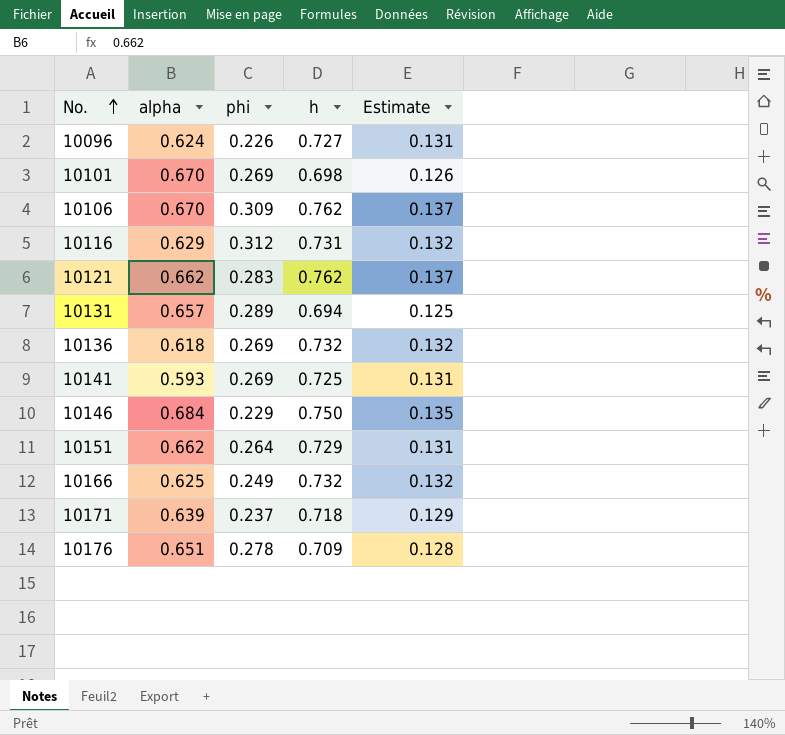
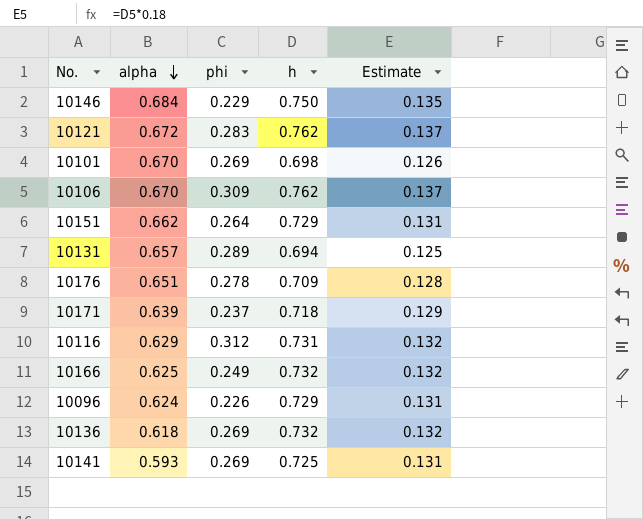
row order: No. ascending -> alpha descending
10121 | alpha: 0.662 -> 0.672
10096 | h: 0.727 -> 0.729

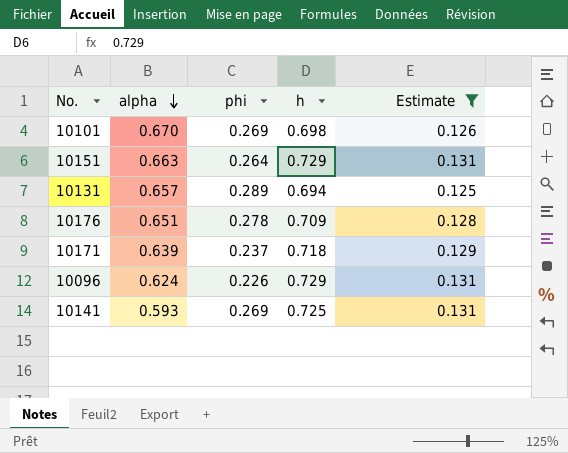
filter: none -> Estimate <= 0.131
10151 | alpha: 0.662 -> 0.663

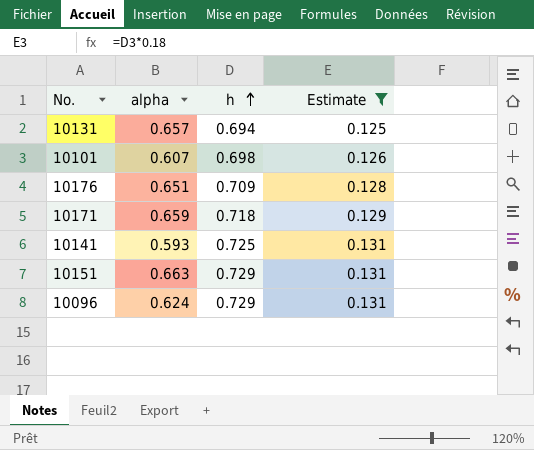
row order: alpha descending -> h ascending
column phi | position: 3 -> none
10101 | alpha: 0.670 -> 0.607
10171 | alpha: 0.639 -> 0.659

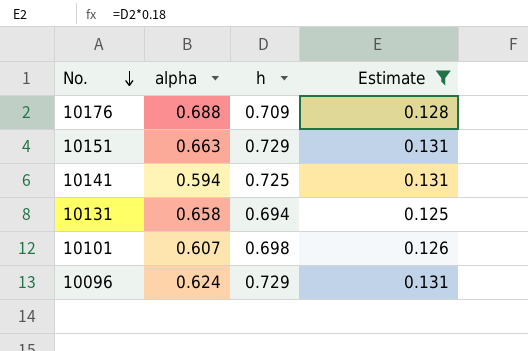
row order: h ascending -> No. descending
row 10171: 0.659 | 0.718 | 0.129 -> none
10176 | alpha: 0.651 -> 0.688
10141 | alpha: 0.593 -> 0.594
10131 | alpha: 0.657 -> 0.658

